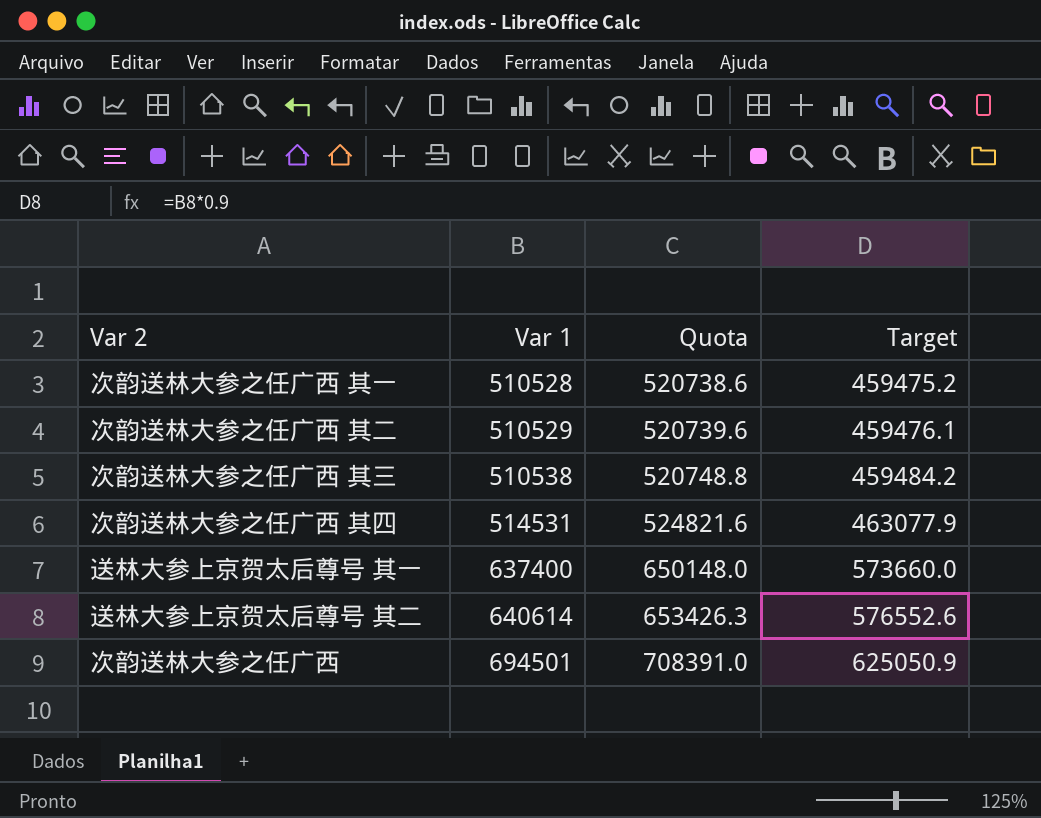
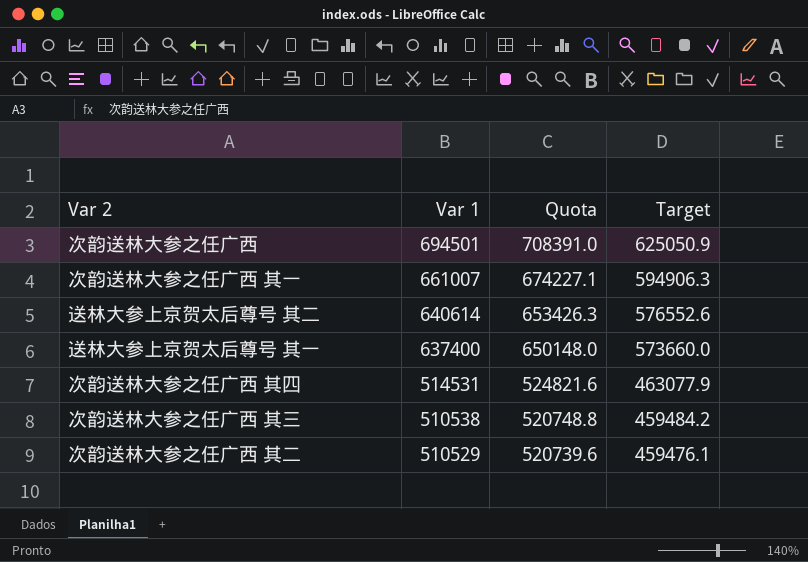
row order: Var 1 ascending -> Var 1 descending
次韵送林大参之任广西 其一 | Var 1: 510528 -> 661007
次韵送林大参之任广西 其一 | Quota: 520738.6 -> 674227.1
次韵送林大参之任广西 其一 | Target: 459475.2 -> 594906.3

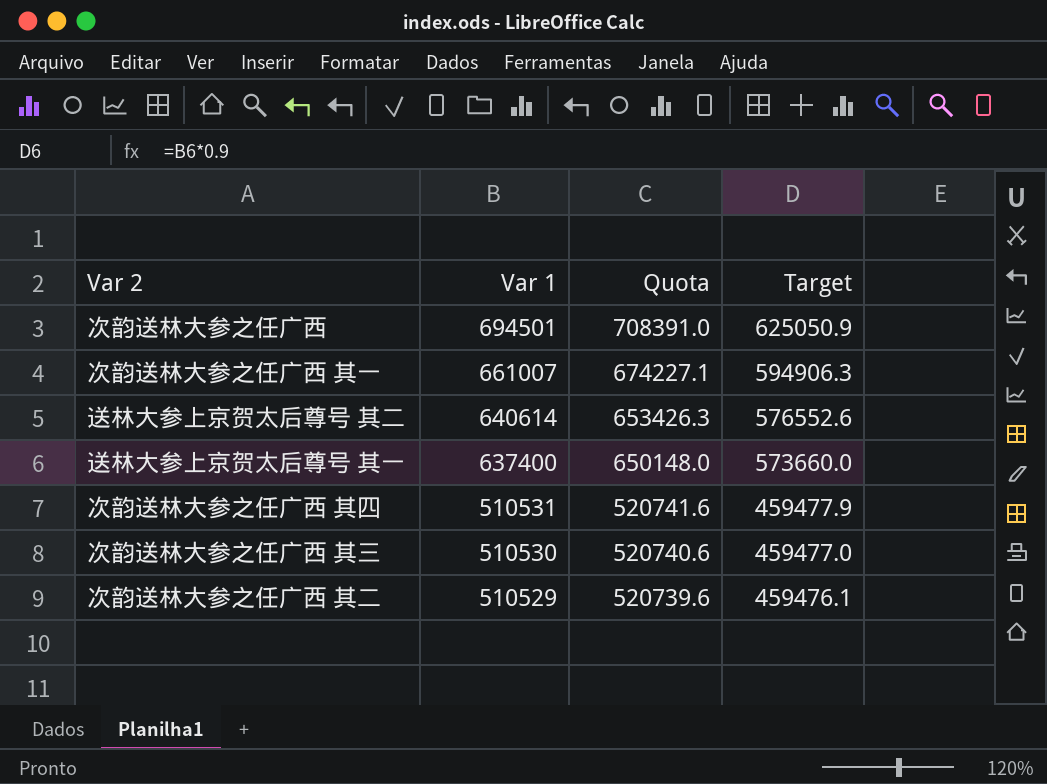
次韵送林大参之任广西 其四 | Var 1: 514531 -> 510531
次韵送林大参之任广西 其四 | Quota: 524821.6 -> 520741.6
次韵送林大参之任广西 其四 | Target: 463077.9 -> 459477.9
次韵送林大参之任广西 其三 | Var 1: 510538 -> 510530
次韵送林大参之任广西 其三 | Quota: 520748.8 -> 520740.6
次韵送林大参之任广西 其三 | Target: 459484.2 -> 459477.0

